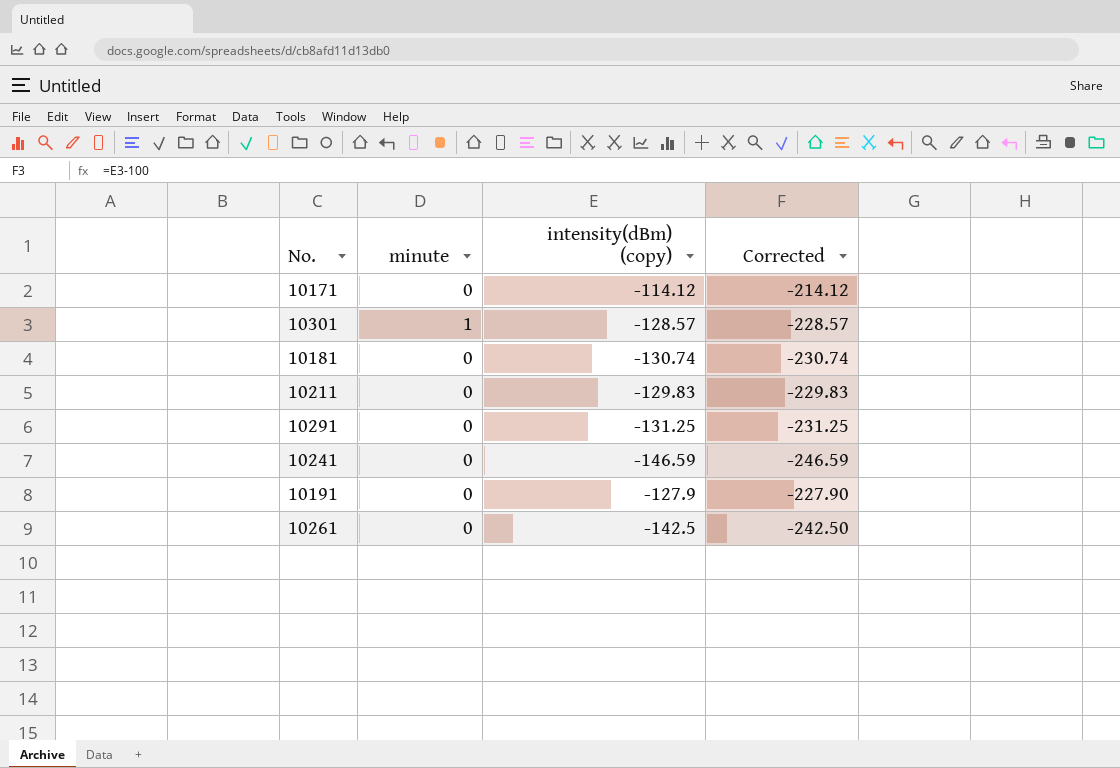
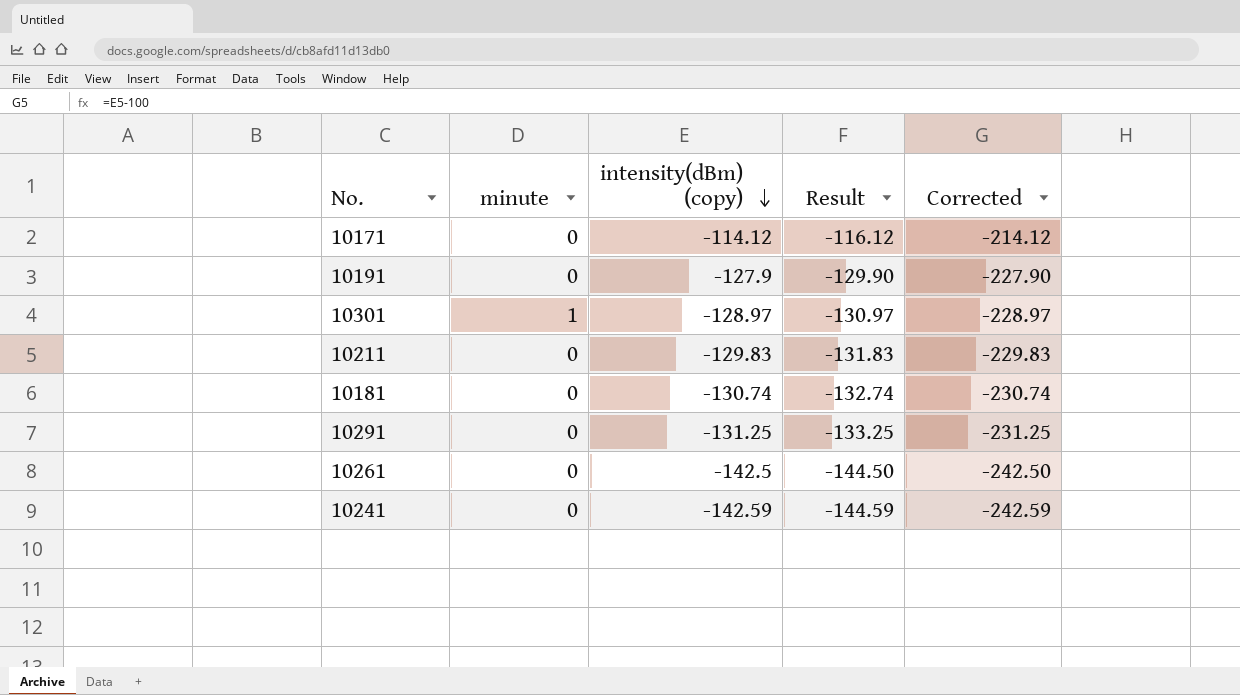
row order: none -> intensity(dBm) (copy) descending
column Result | formula: none -> [intensity(dBm) (copy)] - 2
10301 | intensity(dBm) (copy): -128.57 -> -128.97
10301 | Corrected: -228.57 -> -228.97
10241 | intensity(dBm) (copy): -146.59 -> -142.59
10241 | Corrected: -246.59 -> -242.59

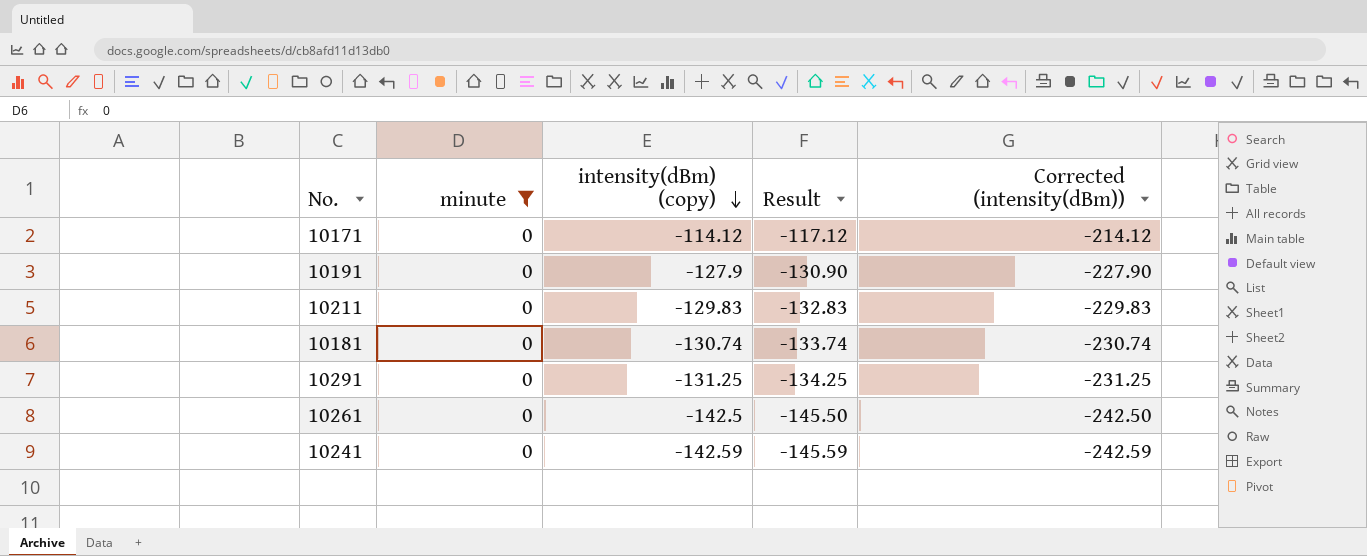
filter: none -> minute = 0
column Result | formula: [intensity(dBm) (copy)] - 2 -> [intensity(dBm) (copy)] - 3
column name: Corrected -> Corrected (intensity(dBm))

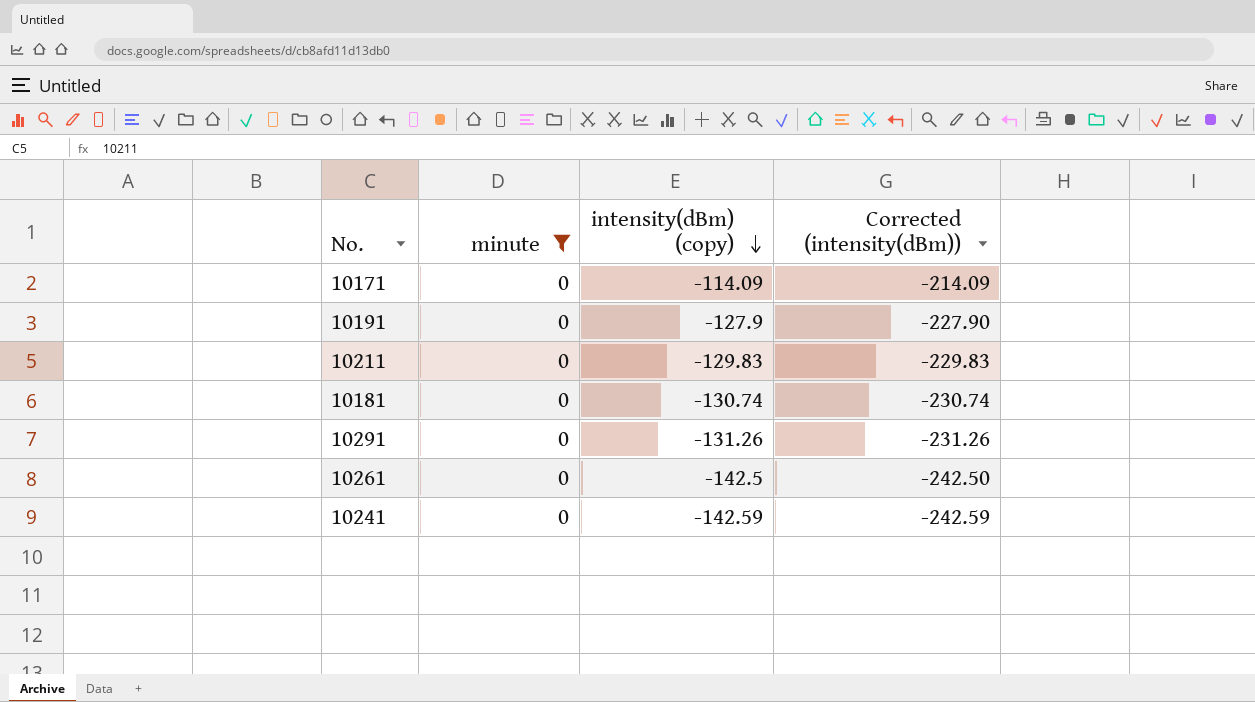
column Result | formula: [intensity(dBm) (copy)] - 3 -> none
10171 | intensity(dBm) (copy): -114.12 -> -114.09
10171 | Corrected (intensity(dBm)): -214.12 -> -214.09
10291 | intensity(dBm) (copy): -131.25 -> -131.26
10291 | Corrected (intensity(dBm)): -231.25 -> -231.26

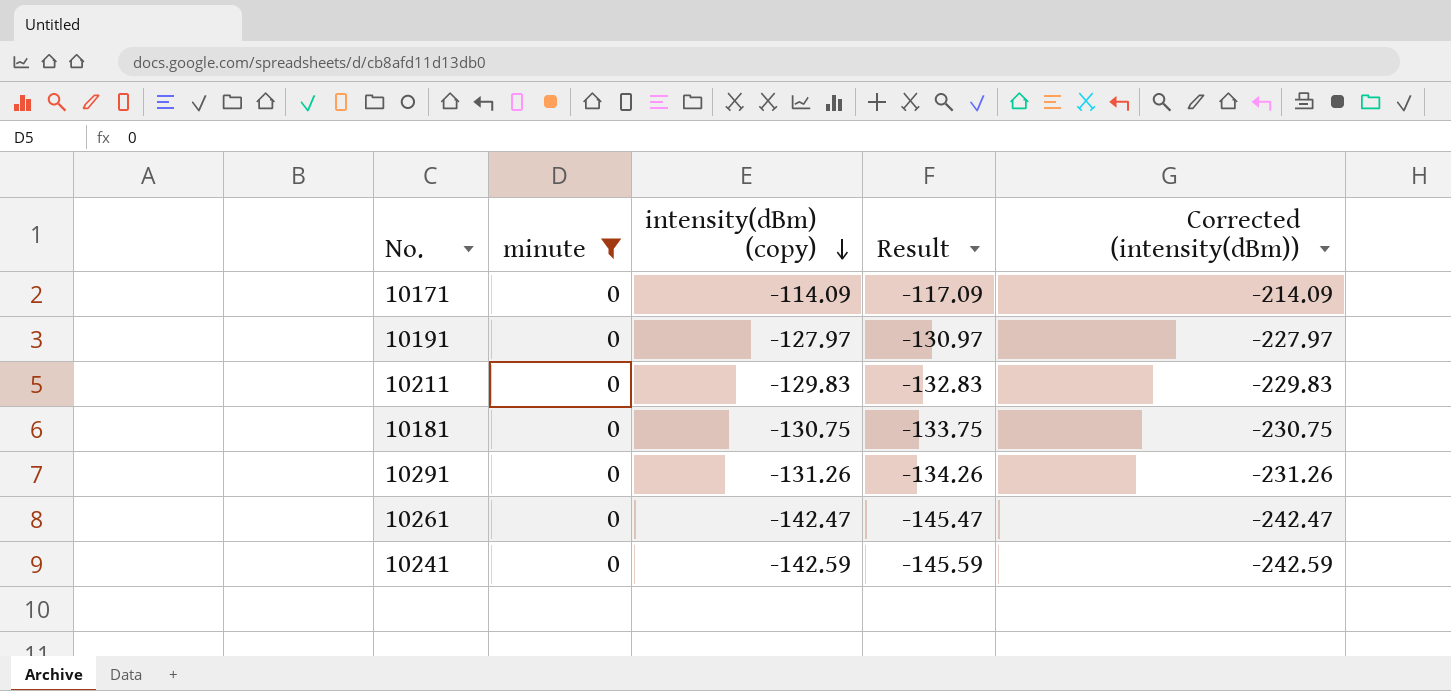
column Result | formula: none -> [intensity(dBm) (copy)] - 3
10191 | intensity(dBm) (copy): -127.9 -> -127.97
10191 | Corrected (intensity(dBm)): -227.90 -> -227.97
10181 | intensity(dBm) (copy): -130.74 -> -130.75
10181 | Corrected (intensity(dBm)): -230.74 -> -230.75
10261 | intensity(dBm) (copy): -142.5 -> -142.47
10261 | Corrected (intensity(dBm)): -242.50 -> -242.47

